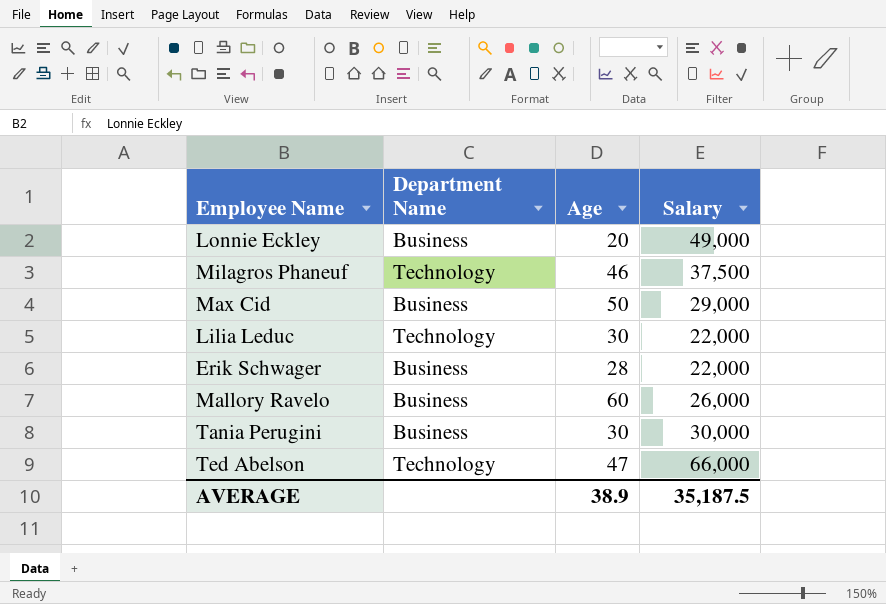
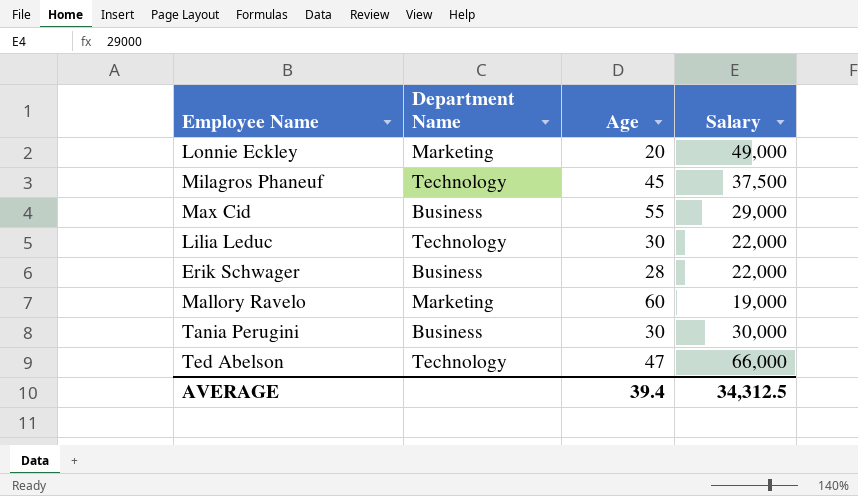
Lonnie Eckley | Department Name: Business -> Marketing
Milagros Phaneuf | Age: 46 -> 45
Max Cid | Age: 50 -> 55
Mallory Ravelo | Department Name: Business -> Marketing
Mallory Ravelo | Salary: 26,000 -> 19,000
AVERAGE | Age: 38.9 -> 39.4
AVERAGE | Salary: 35,187.5 -> 34,312.5

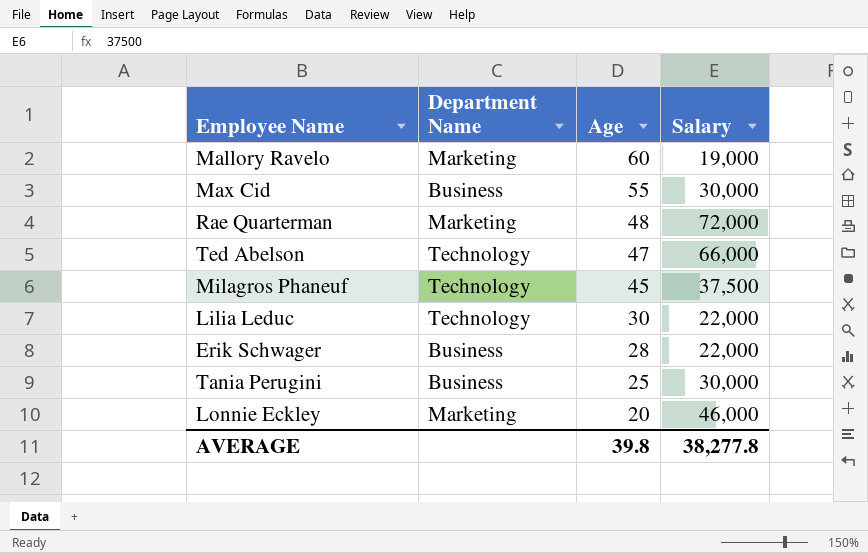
row order: none -> Age descending
Max Cid | Salary: 29,000 -> 30,000
row Rae Quarterman: none -> Marketing | 48 | 72,000
Tania Perugini | Age: 30 -> 25
Lonnie Eckley | Salary: 49,000 -> 46,000
AVERAGE | Age: 39.4 -> 39.8
AVERAGE | Salary: 34,312.5 -> 38,277.8

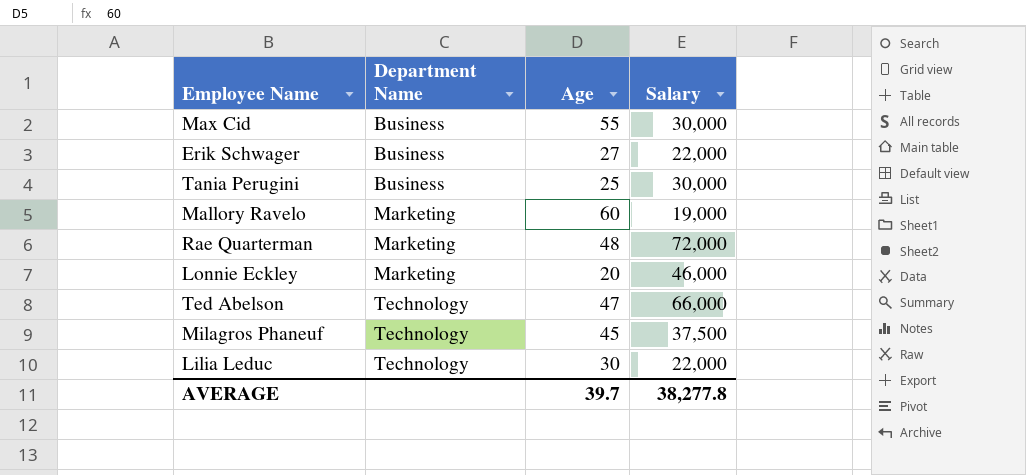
row order: Age descending -> Department Name ascending
Erik Schwager | Age: 28 -> 27
AVERAGE | Age: 39.8 -> 39.7

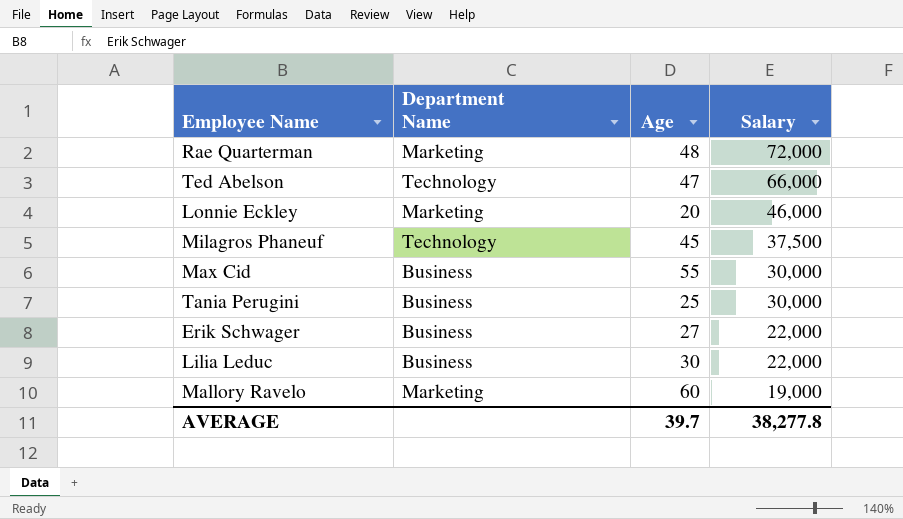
row order: Department Name ascending -> Salary descending
Lilia Leduc | Department Name: Technology -> Business

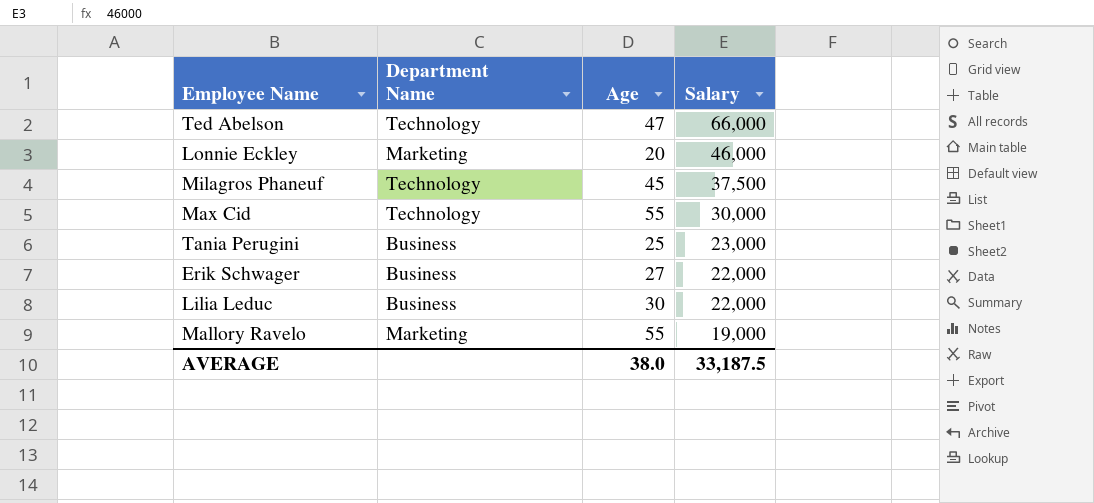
row Rae Quarterman: Marketing | 48 | 72,000 -> none
Max Cid | Department Name: Business -> Technology
Tania Perugini | Salary: 30,000 -> 23,000
Mallory Ravelo | Age: 60 -> 55
AVERAGE | Age: 39.7 -> 38.0
AVERAGE | Salary: 38,277.8 -> 33,187.5

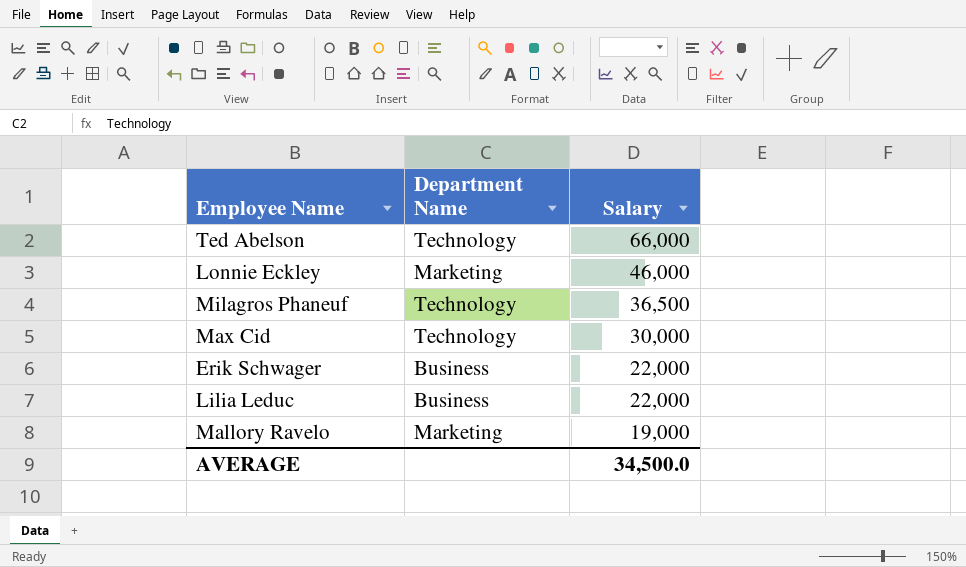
column Age | position: 3 -> none
row Tania Perugini: Business | 25 | 23,000 -> none
Milagros Phaneuf | Salary: 37,500 -> 36,500
AVERAGE | Salary: 33,187.5 -> 34,500.0

